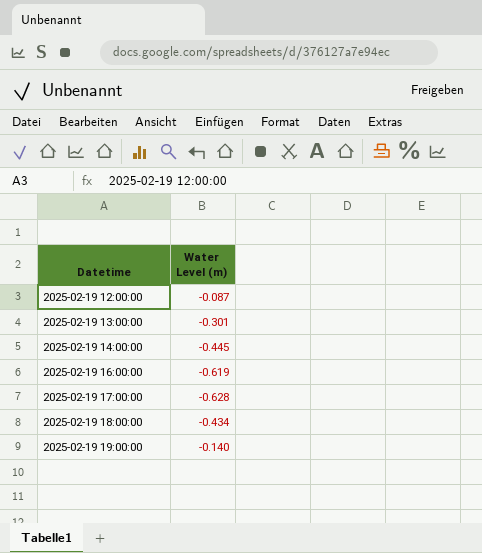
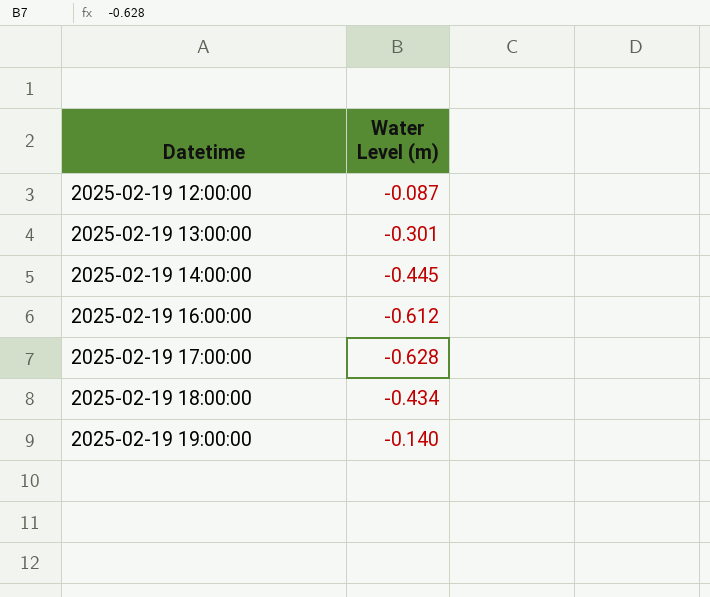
2025-02-19 16:00:00 | Water Level (m): -0.619 -> -0.612

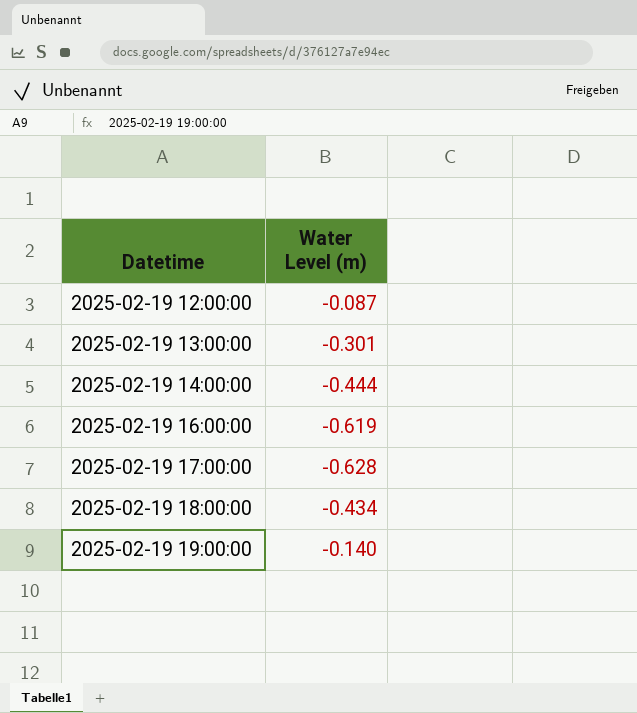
2025-02-19 14:00:00 | Water Level (m): -0.445 -> -0.444
2025-02-19 16:00:00 | Water Level (m): -0.612 -> -0.619

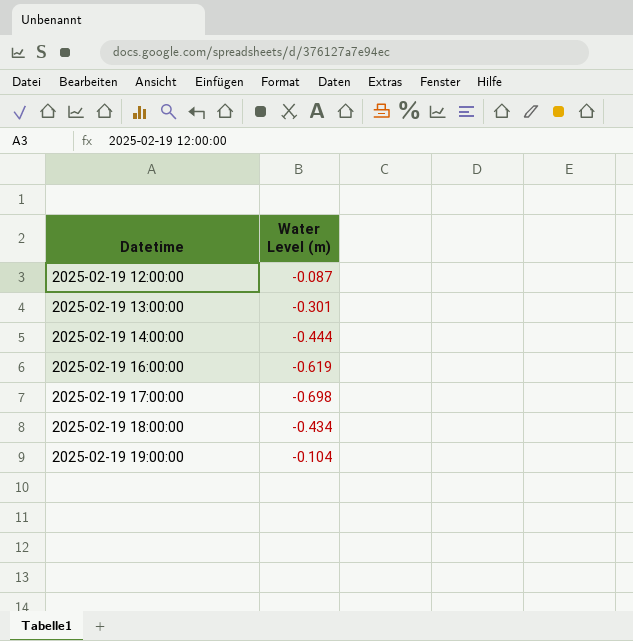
2025-02-19 17:00:00 | Water Level (m): -0.628 -> -0.698
2025-02-19 19:00:00 | Water Level (m): -0.140 -> -0.104

